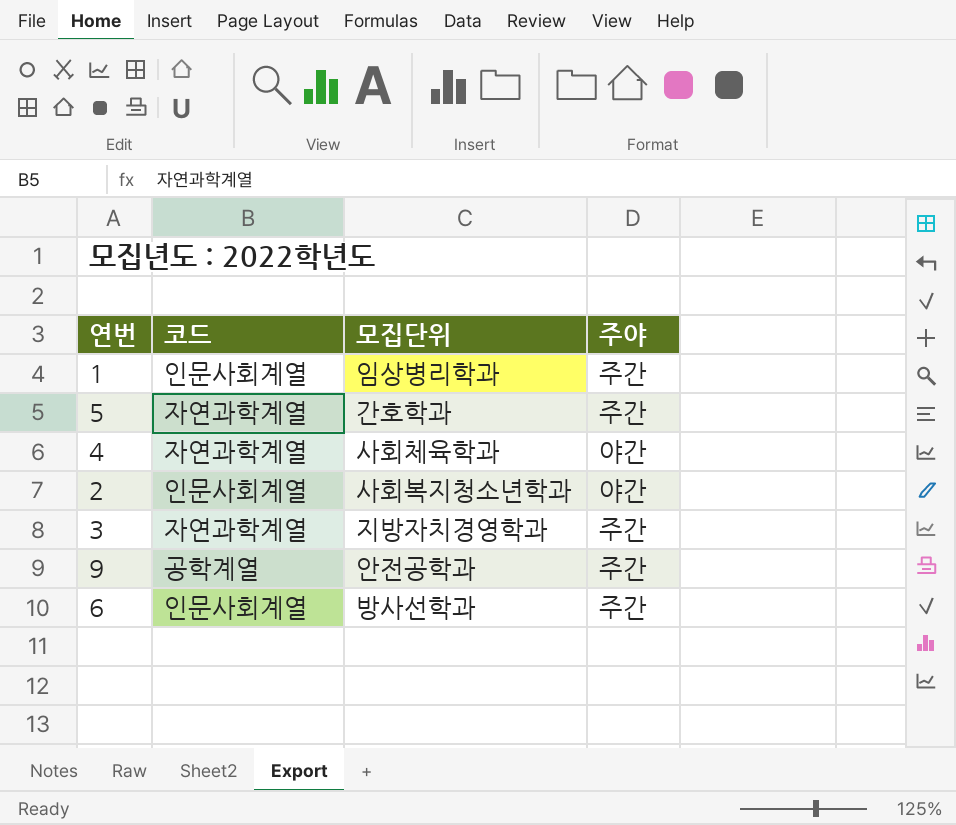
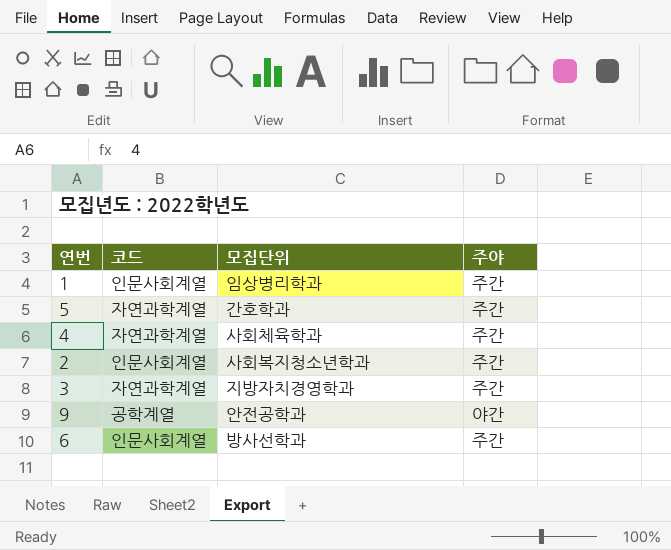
4 | 주야: 야간 -> 주간
2 | 주야: 야간 -> 주간
9 | 주야: 주간 -> 야간

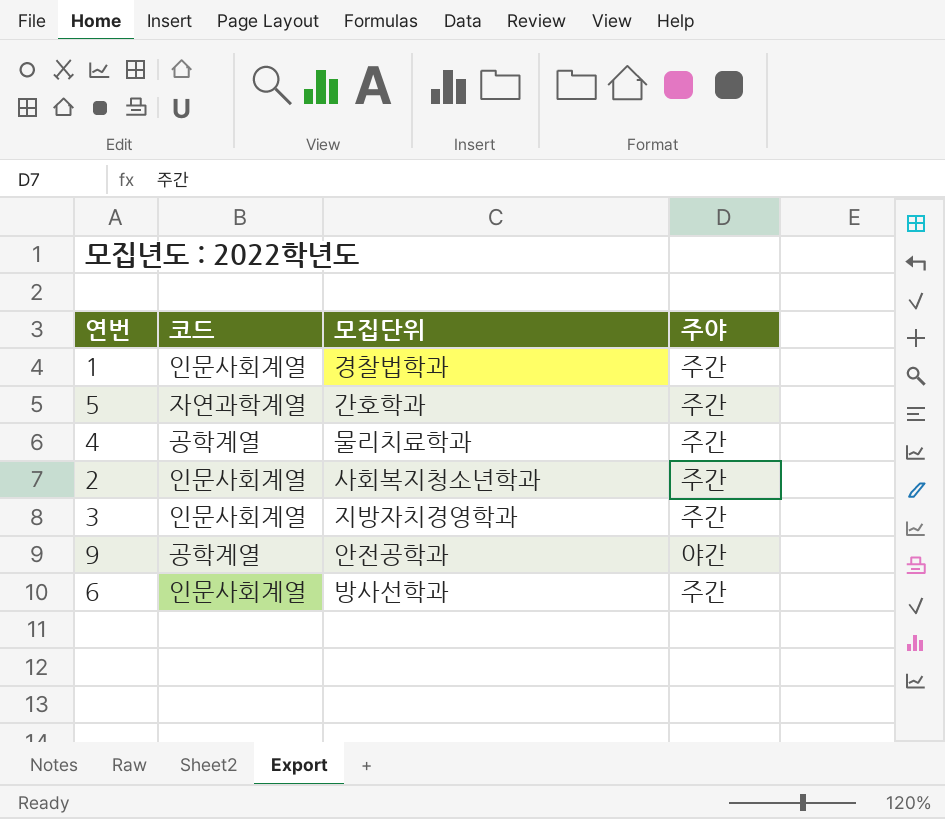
1 | 모집단위: 임상병리학과 -> 경찰법학과
4 | 코드: 자연과학계열 -> 공학계열
4 | 모집단위: 사회체육학과 -> 물리치료학과
3 | 코드: 자연과학계열 -> 인문사회계열

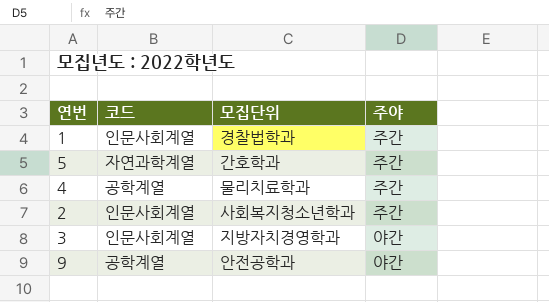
row 6: 인문사회계열 | 방사선학과 | 주간 -> none
3 | 주야: 주간 -> 야간

